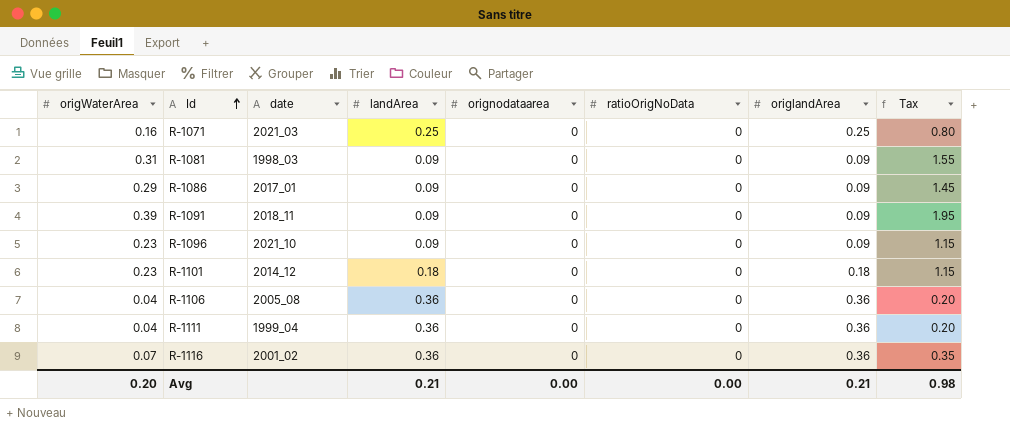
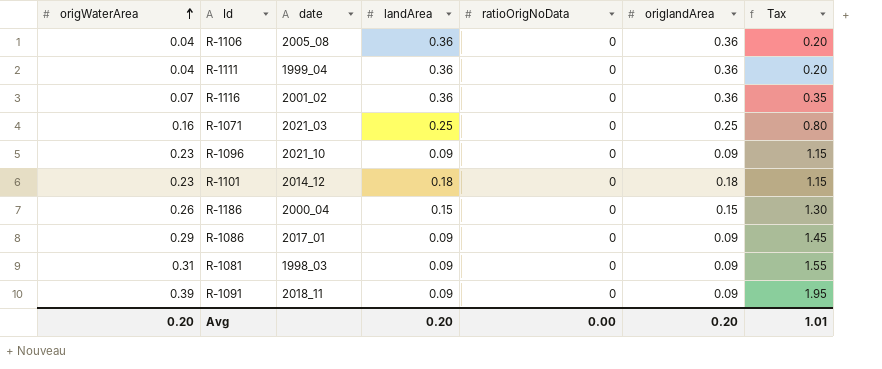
row order: Id ascending -> origWaterArea ascending
column orignodataarea | position: 5 -> none
row R-1186: none -> 0.26 | 2000_04 | 0.15 | 0 | 0.15 | 1.30
Avg | landArea: 0.21 -> 0.20
Avg | origlandArea: 0.21 -> 0.20
Avg | Tax: 0.98 -> 1.01

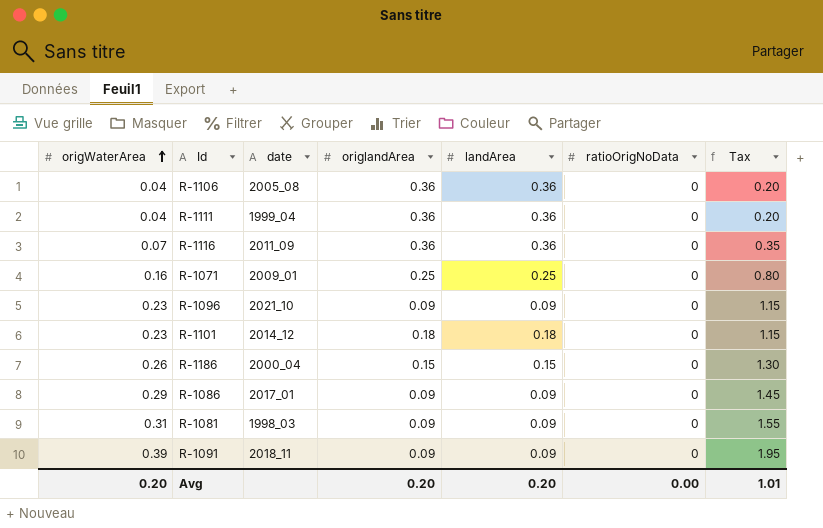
column origlandArea | position: 6 -> 4
R-1116 | date: 2001_02 -> 2011_09
R-1071 | date: 2021_03 -> 2009_01

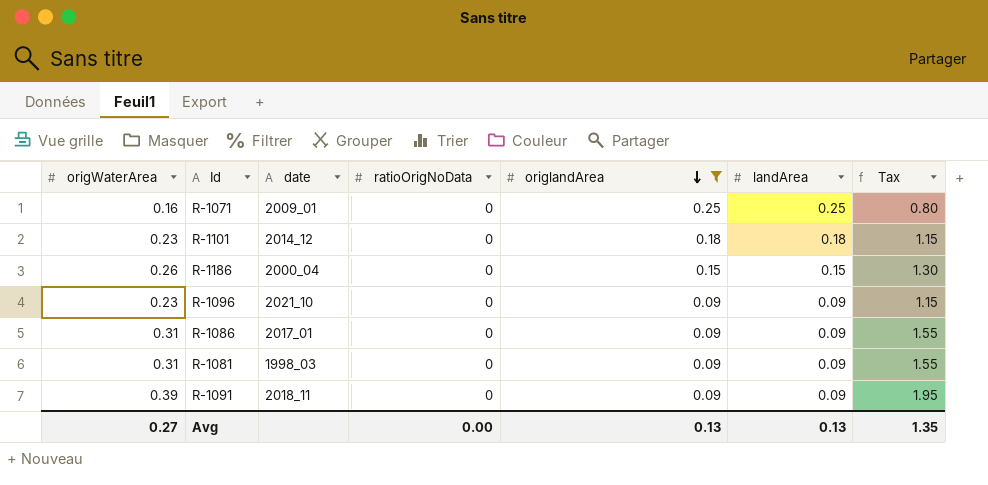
filter: none -> origlandArea != 0.36
row order: origWaterArea ascending -> origlandArea descending
column ratioOrigNoData | position: 6 -> 4
R-1086 | origWaterArea: 0.29 -> 0.31
R-1086 | Tax: 1.45 -> 1.55
Avg | origWaterArea: 0.20 -> 0.27
Avg | origlandArea: 0.20 -> 0.13
Avg | landArea: 0.20 -> 0.13
Avg | Tax: 1.01 -> 1.35

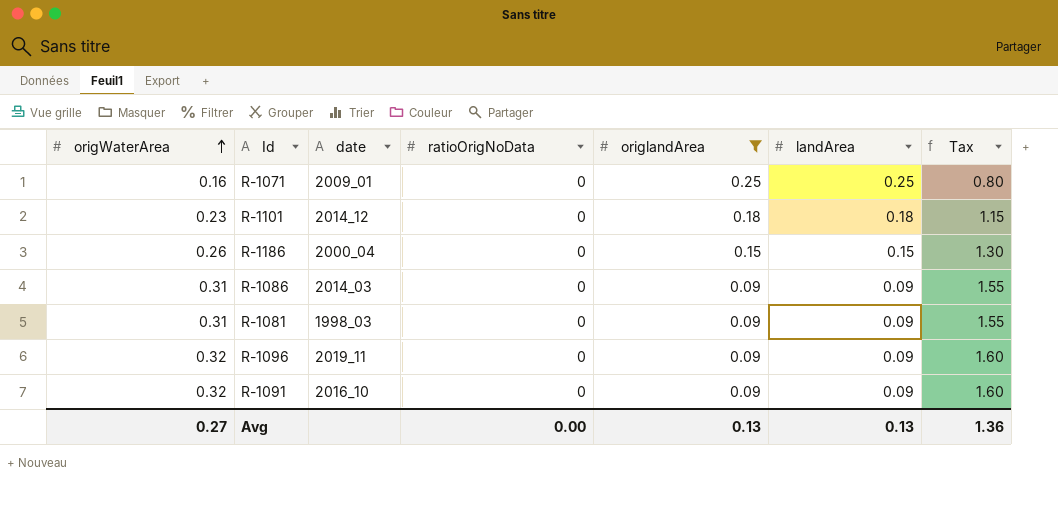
row order: origlandArea descending -> origWaterArea ascending
R-1086 | date: 2017_01 -> 2014_03
R-1096 | origWaterArea: 0.23 -> 0.32
R-1096 | date: 2021_10 -> 2019_11
R-1096 | Tax: 1.15 -> 1.60
R-1091 | origWaterArea: 0.39 -> 0.32
R-1091 | date: 2018_11 -> 2016_10
R-1091 | Tax: 1.95 -> 1.60
Avg | Tax: 1.35 -> 1.36

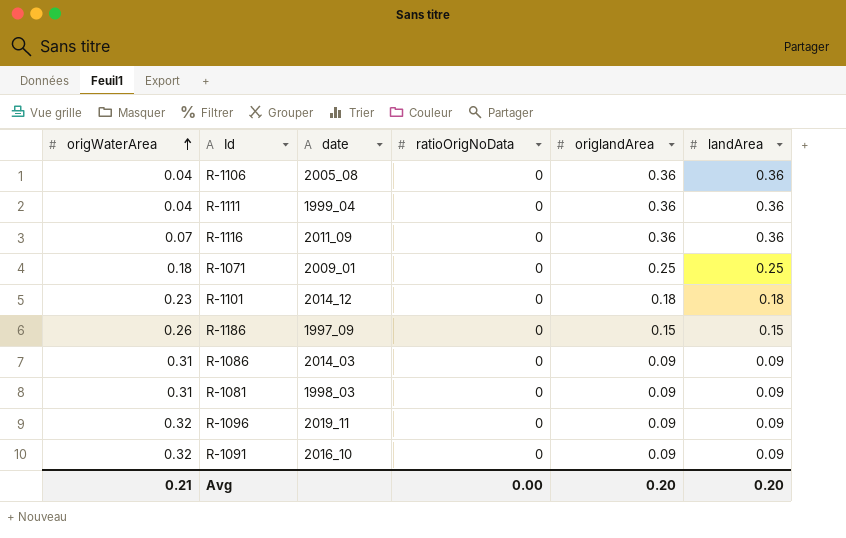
filter: origlandArea != 0.36 -> none
column Tax | formula: [origWaterArea] * 5 -> none
R-1071 | origWaterArea: 0.16 -> 0.18
R-1186 | date: 2000_04 -> 1997_09
Avg | origWaterArea: 0.27 -> 0.21
Avg | origlandArea: 0.13 -> 0.20
Avg | landArea: 0.13 -> 0.20

